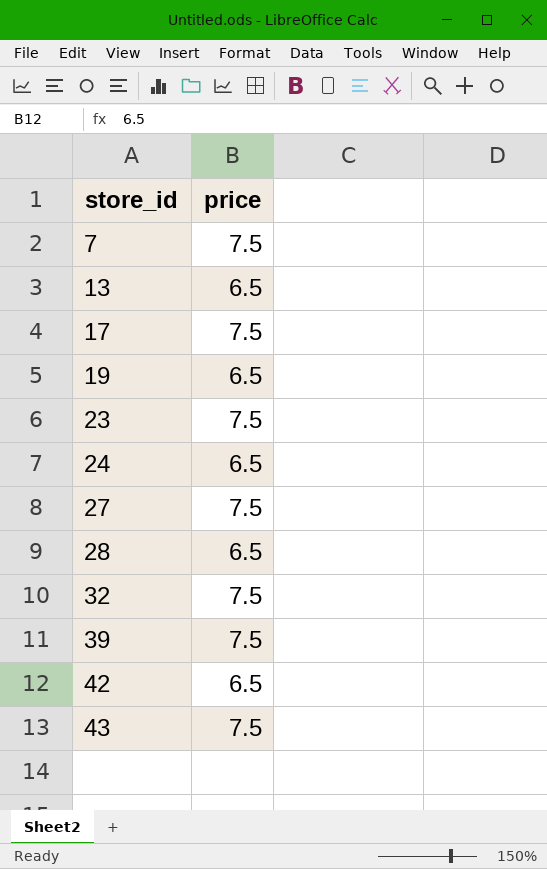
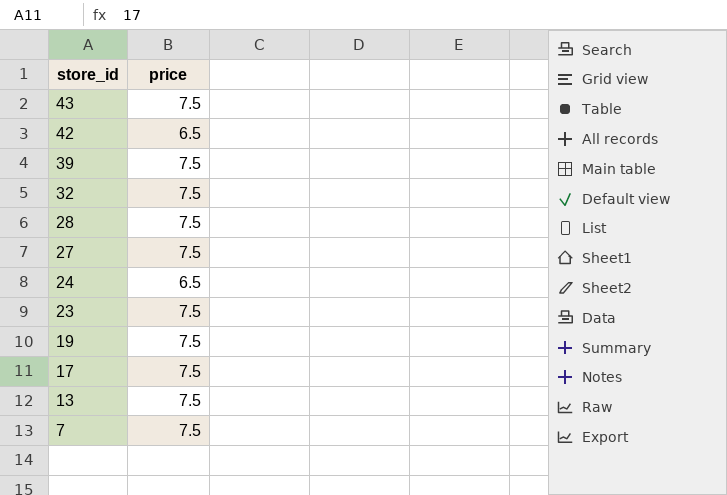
row order: store_id ascending -> store_id descending
28 | price: 6.5 -> 7.5
19 | price: 6.5 -> 7.5
13 | price: 6.5 -> 7.5

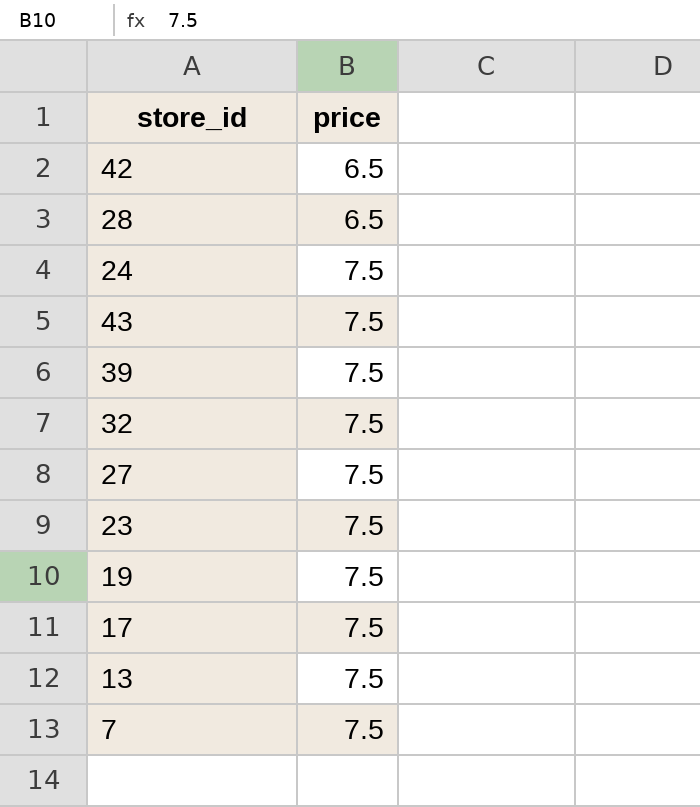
row order: store_id descending -> price ascending
28 | price: 7.5 -> 6.5
24 | price: 6.5 -> 7.5

